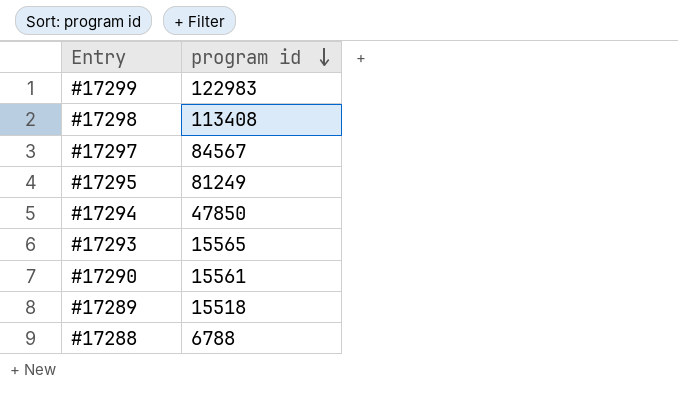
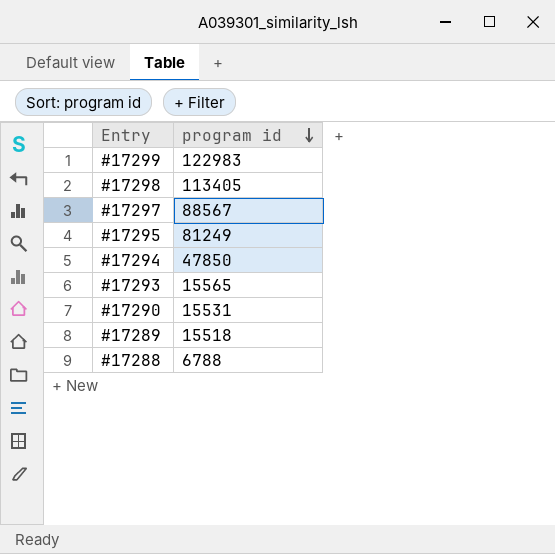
#17298 | program id: 113408 -> 113405
#17297 | program id: 84567 -> 88567
#17290 | program id: 15561 -> 15531

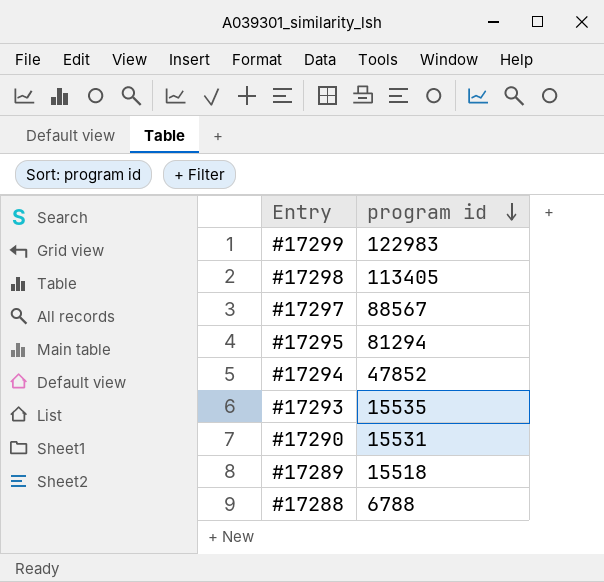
#17295 | program id: 81249 -> 81294
#17294 | program id: 47850 -> 47852
#17293 | program id: 15565 -> 15535

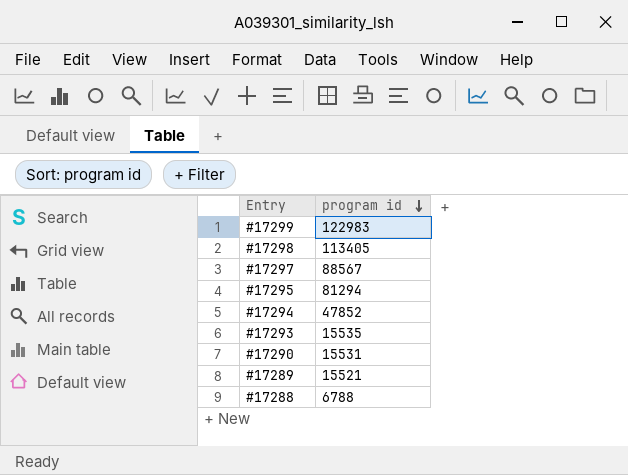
#17289 | program id: 15518 -> 15521

